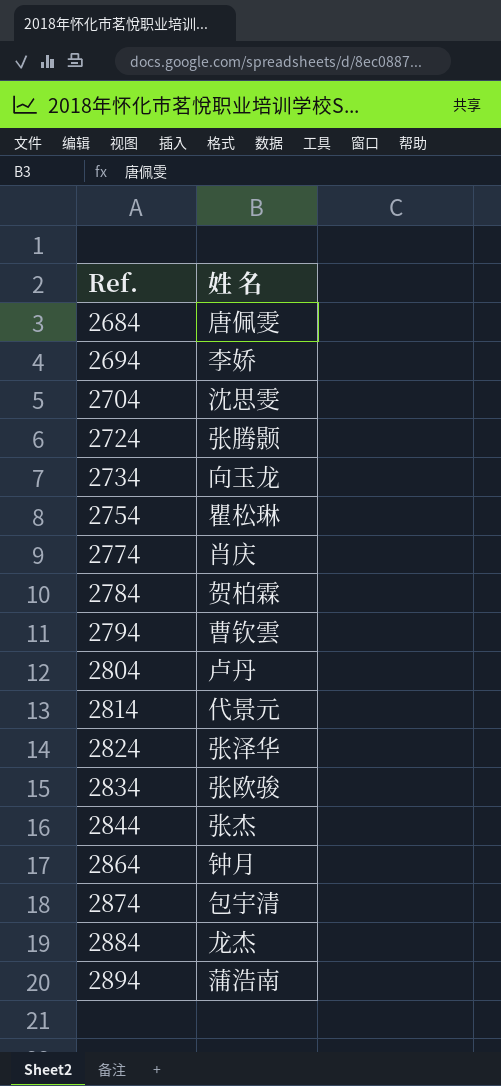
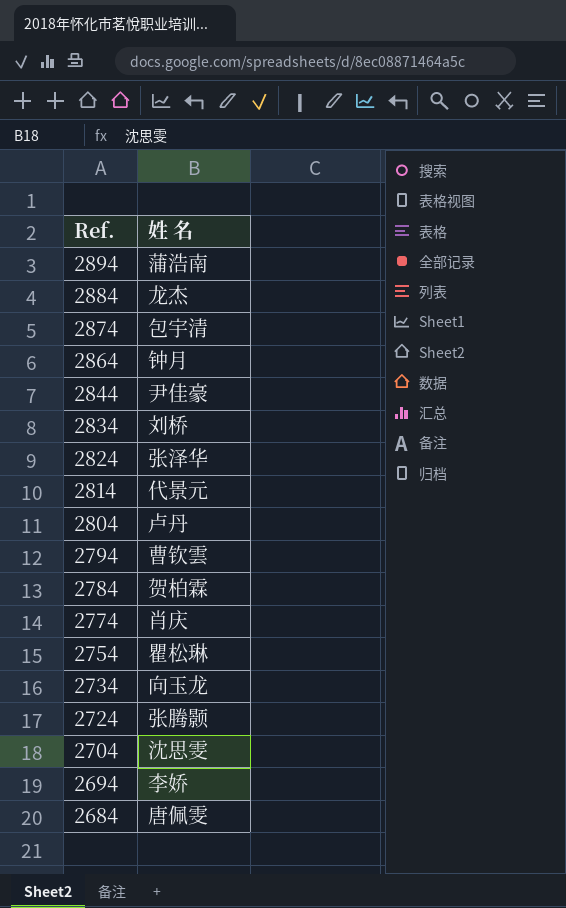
row order: Ref. ascending -> Ref. descending
2844 | 姓 名: 张杰 -> 尹佳豪
2834 | 姓 名: 张欧骏 -> 刘桥

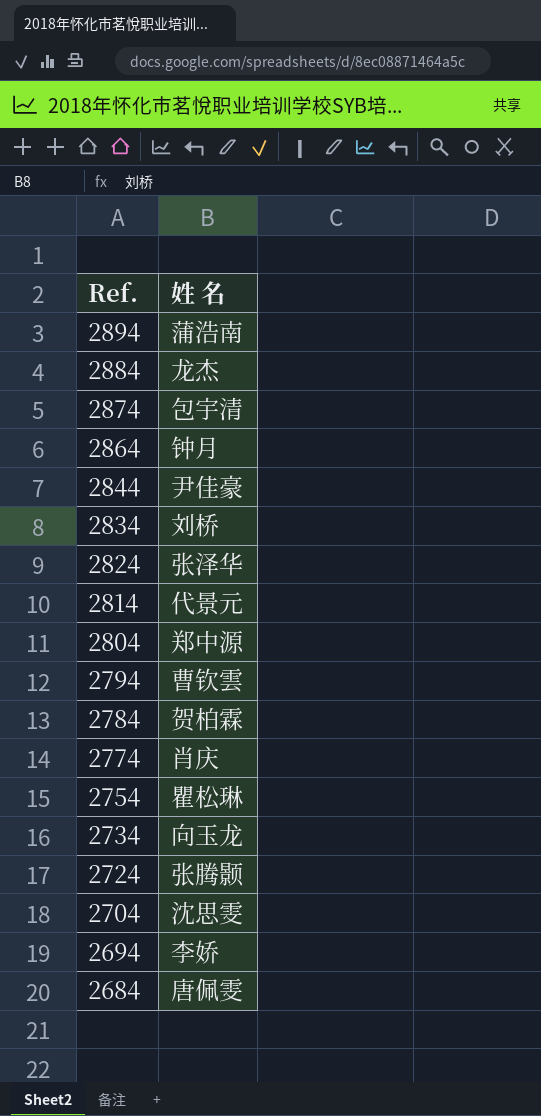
2804 | 姓 名: 卢丹 -> 郑中源

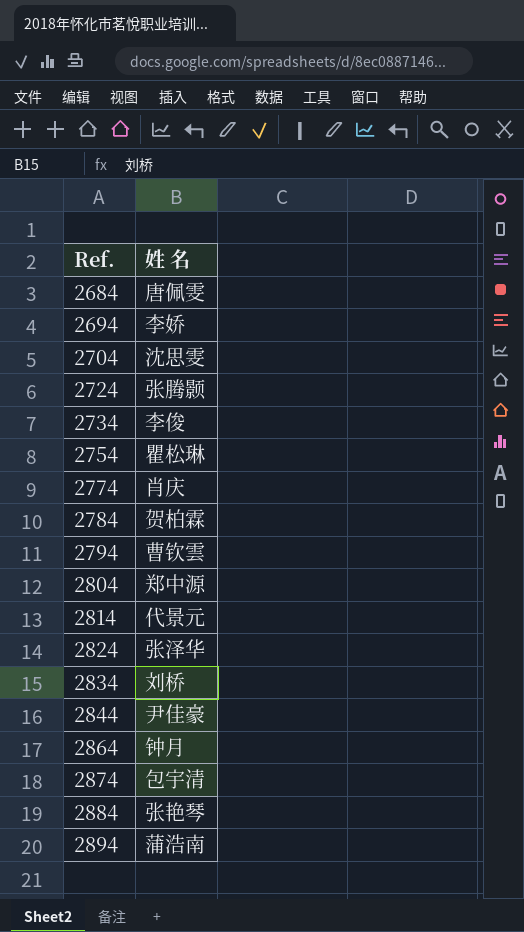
row order: Ref. descending -> Ref. ascending
2734 | 姓 名: 向玉龙 -> 李俊
2884 | 姓 名: 龙杰 -> 张艳琴

